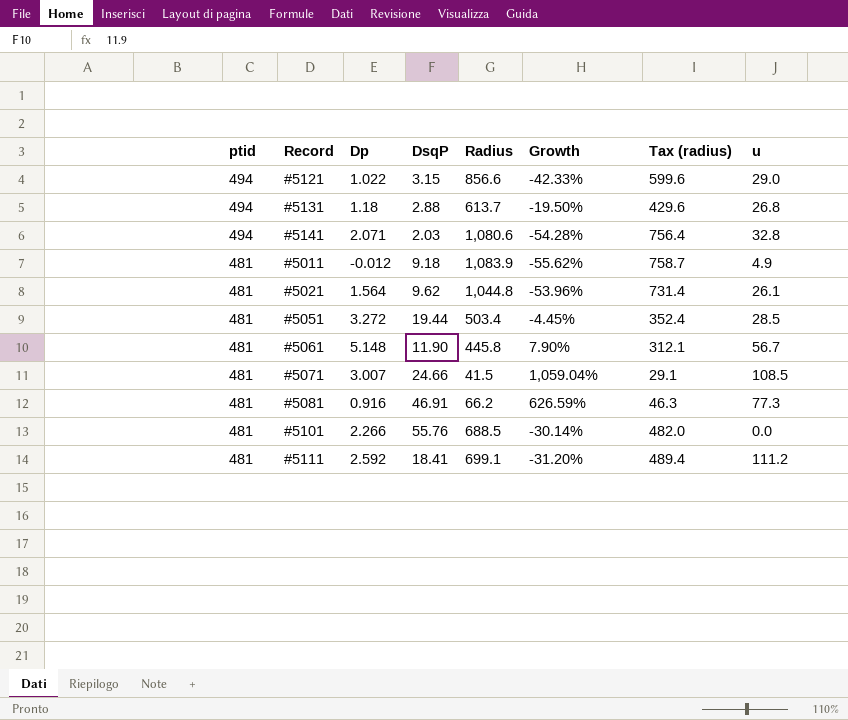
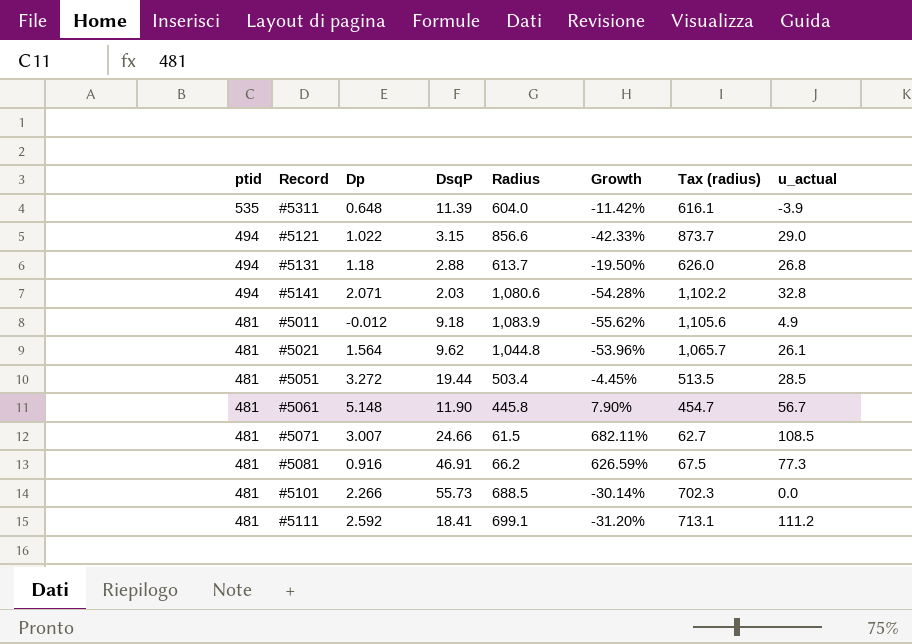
column Tax (radius) | formula: [Radius] * 0.7 -> [Radius] * 1.02
column name: u -> u_actual
row #5311: none -> 535 | 0.648 | 11.39 | 604.0 | -11.42% | 616.1 | -3.9
#5071 | Radius: 41.5 -> 61.5
#5071 | Growth: 1,059.04% -> 682.11%
#5101 | DsqP: 55.76 -> 55.73

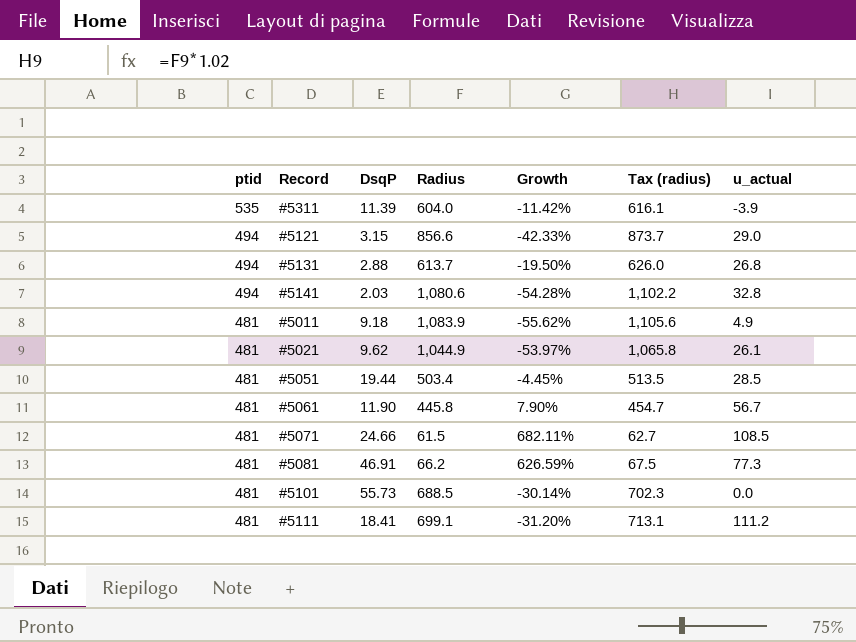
column Dp | position: 3 -> none
#5021 | Radius: 1,044.8 -> 1,044.9
#5021 | Growth: -53.96% -> -53.97%
#5021 | Tax (radius): 1,065.7 -> 1,065.8

